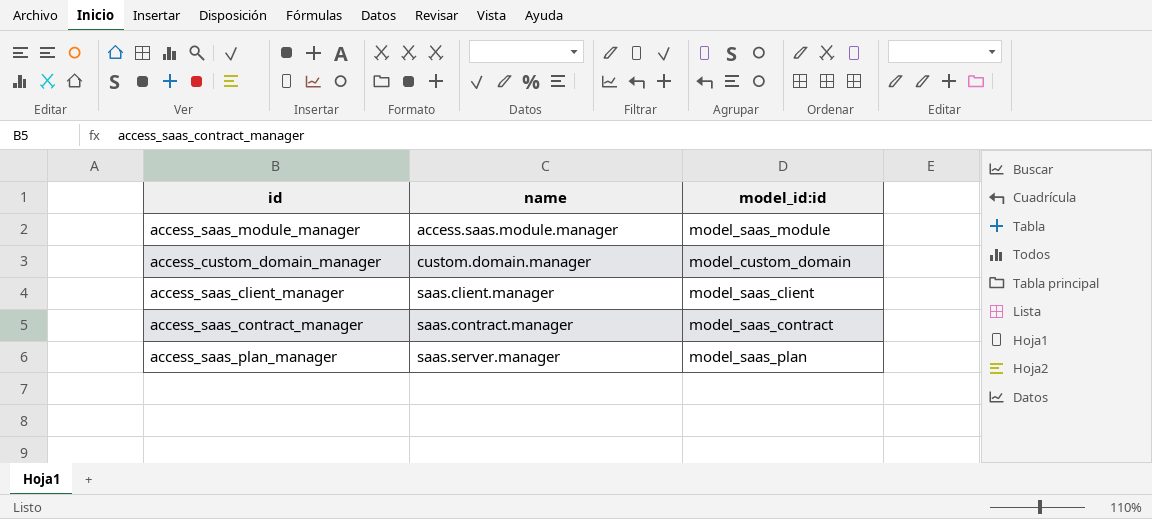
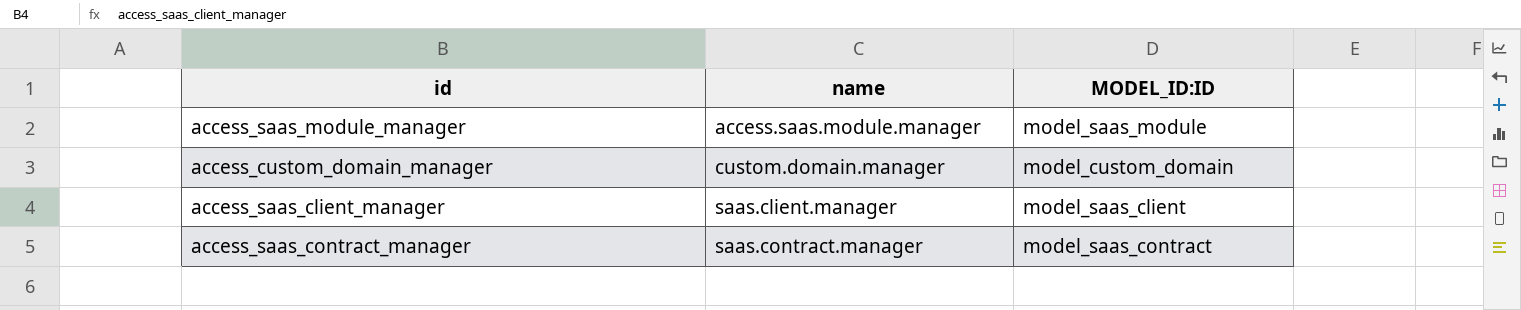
column name: model_id:id -> MODEL_ID:ID
row access_saas_plan_manager: saas.server.manager | model_saas_plan -> none

